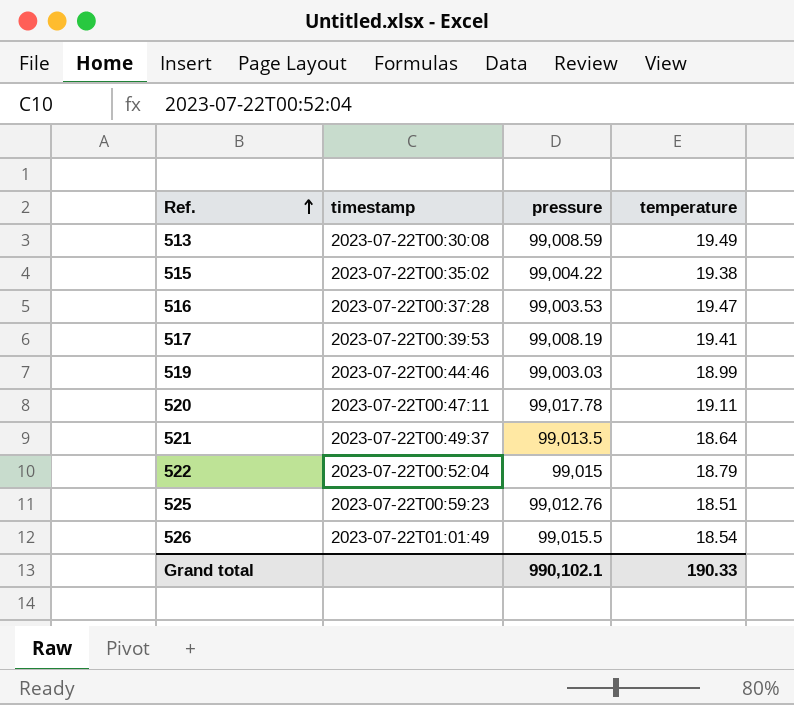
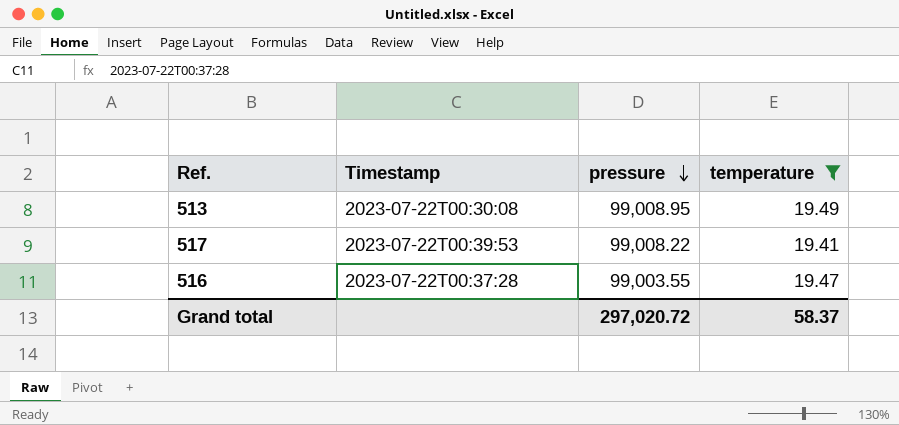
filter: none -> temperature >= 19.41
row order: Ref. ascending -> pressure descending
column name: timestamp -> Timestamp
513 | pressure: 99,008.59 -> 99,008.95
517 | pressure: 99,008.19 -> 99,008.22
516 | pressure: 99,003.53 -> 99,003.55
Grand total | pressure: 990,102.1 -> 297,020.72
Grand total | temperature: 190.33 -> 58.37

